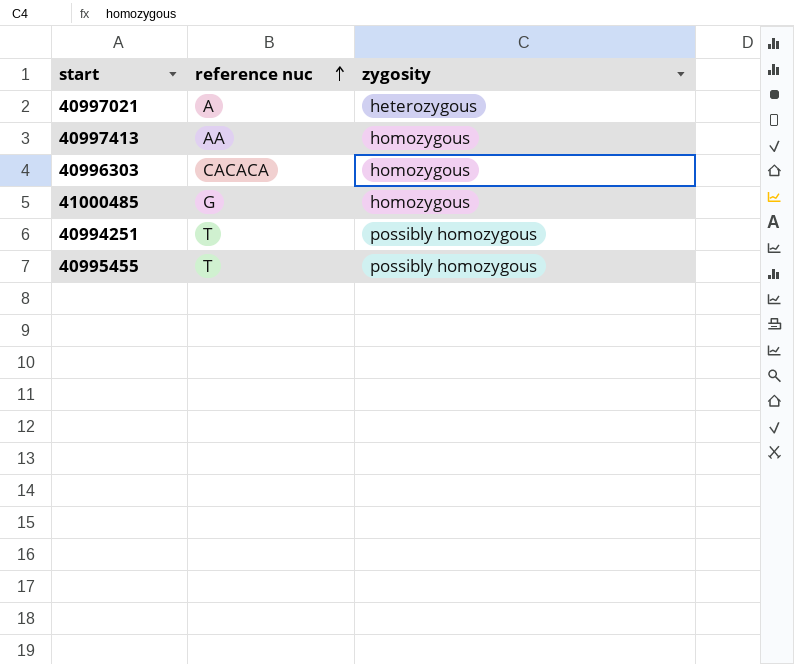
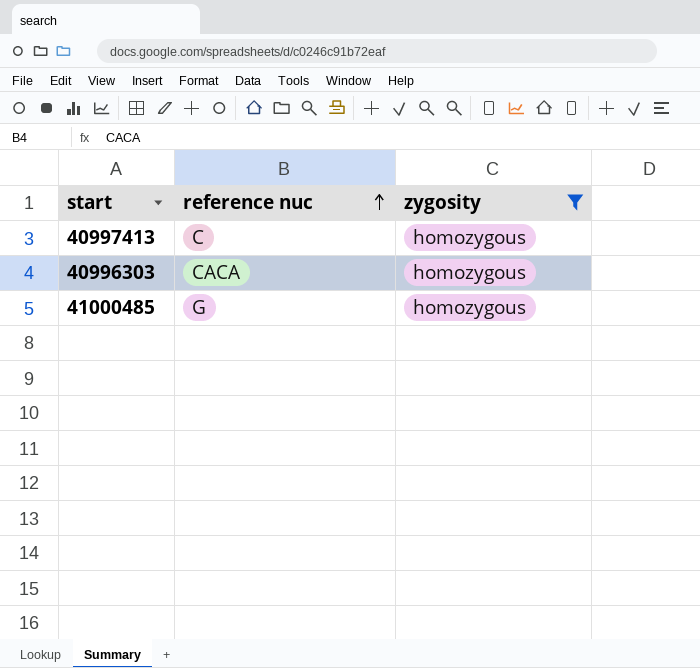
filter: none -> zygosity = homozygous
40997413 | reference nuc: AA -> C
40996303 | reference nuc: CACACA -> CACA

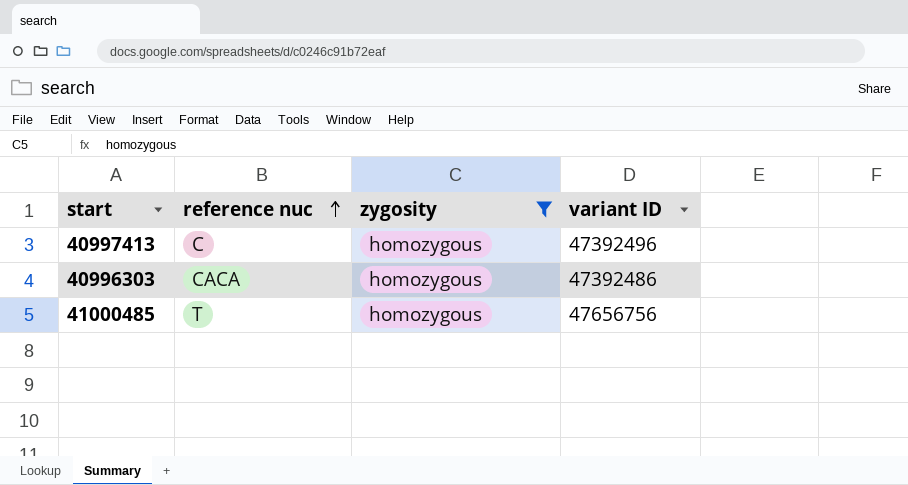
column variant ID | position: none -> 4
41000485 | reference nuc: G -> T

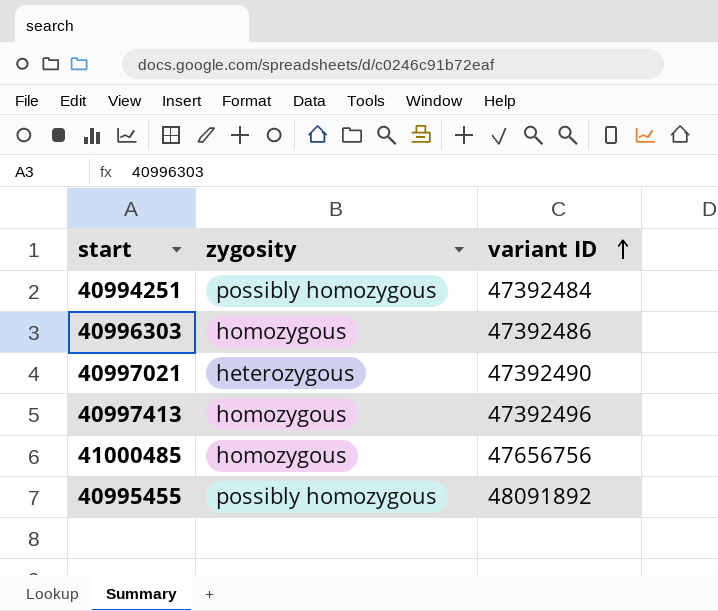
filter: zygosity = homozygous -> none
row order: reference nuc ascending -> variant ID ascending
column reference nuc | position: 2 -> none

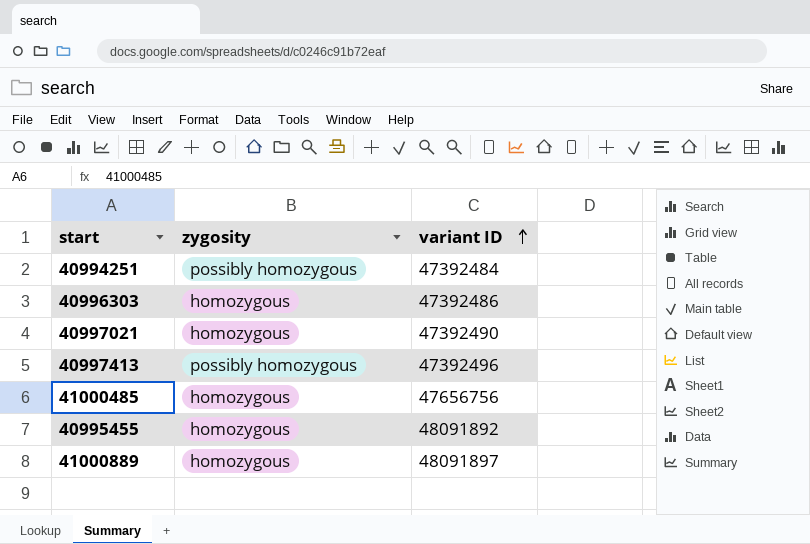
40997021 | zygosity: heterozygous -> homozygous
40997413 | zygosity: homozygous -> possibly homozygous
40995455 | zygosity: possibly homozygous -> homozygous
row 41000889: none -> homozygous | 48091897

